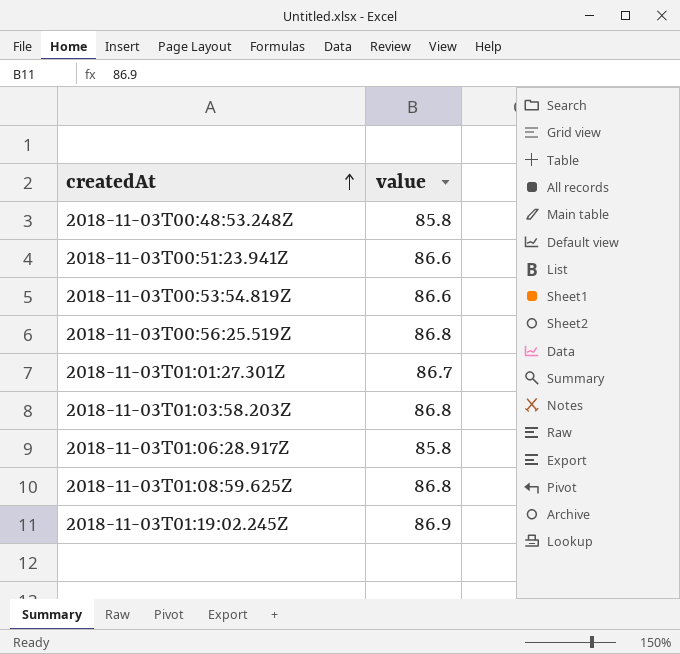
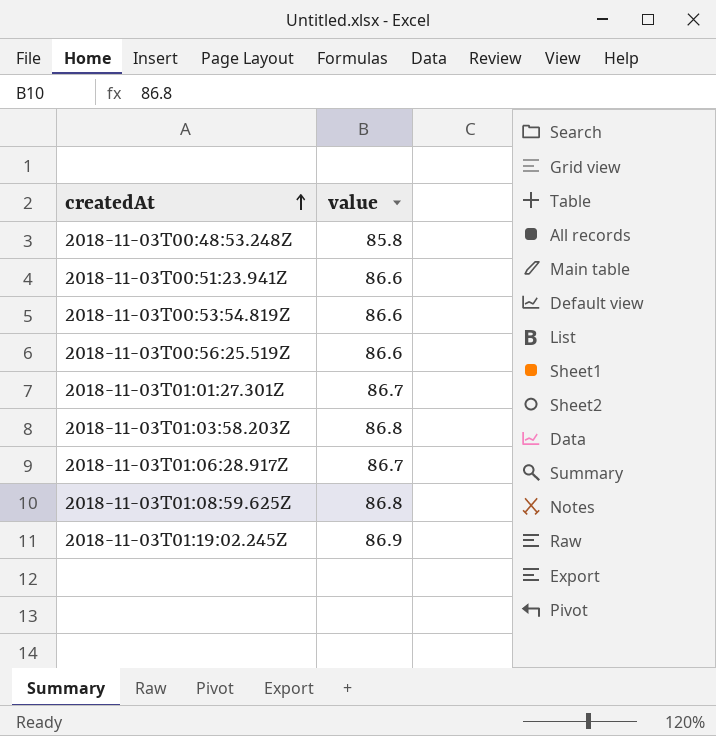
2018-11-03T00:56:25.519Z | value: 86.8 -> 86.6
2018-11-03T01:06:28.917Z | value: 85.8 -> 86.7

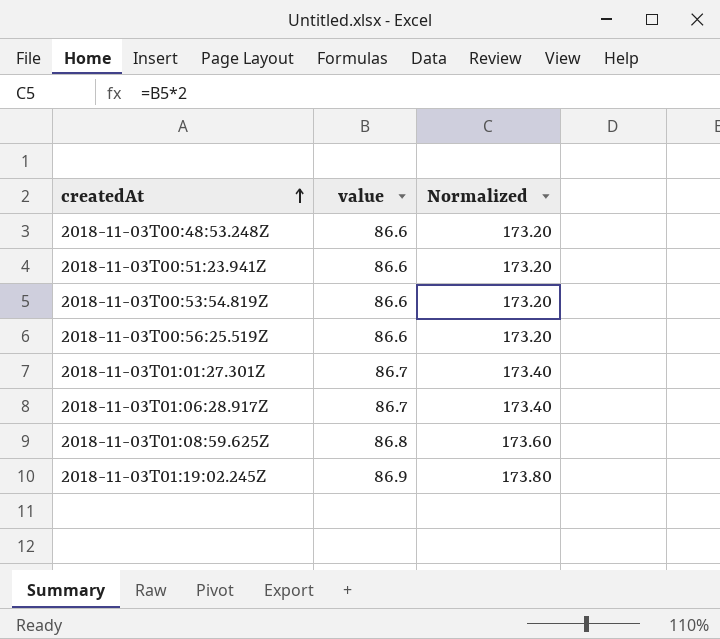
column Normalized | formula: none -> [value] * 2
row 2018-11-03T01:03:58.203Z: 86.8 -> none
2018-11-03T00:48:53.248Z | value: 85.8 -> 86.6

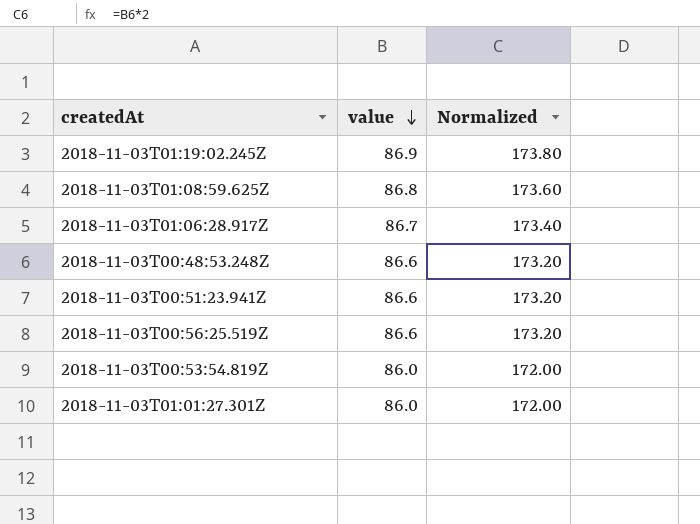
row order: createdAt ascending -> value descending
2018-11-03T00:53:54.819Z | value: 86.6 -> 86.0
2018-11-03T00:53:54.819Z | Normalized: 173.20 -> 172.00
2018-11-03T01:01:27.301Z | value: 86.7 -> 86.0
2018-11-03T01:01:27.301Z | Normalized: 173.40 -> 172.00

